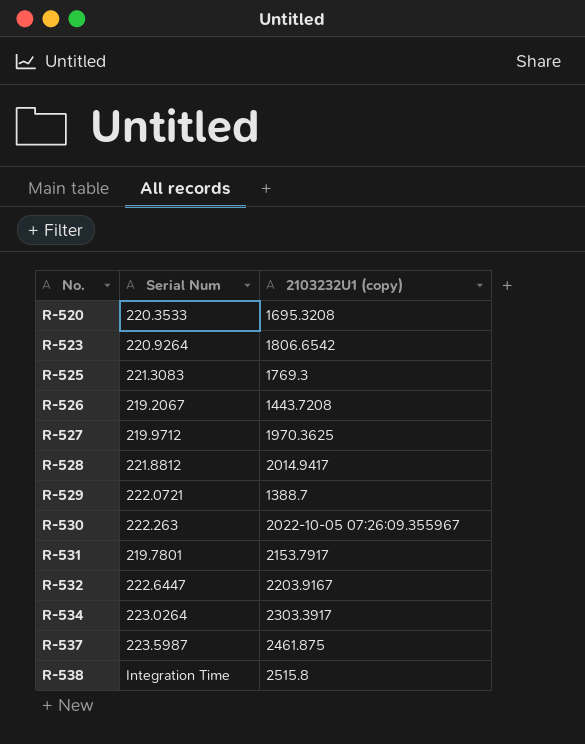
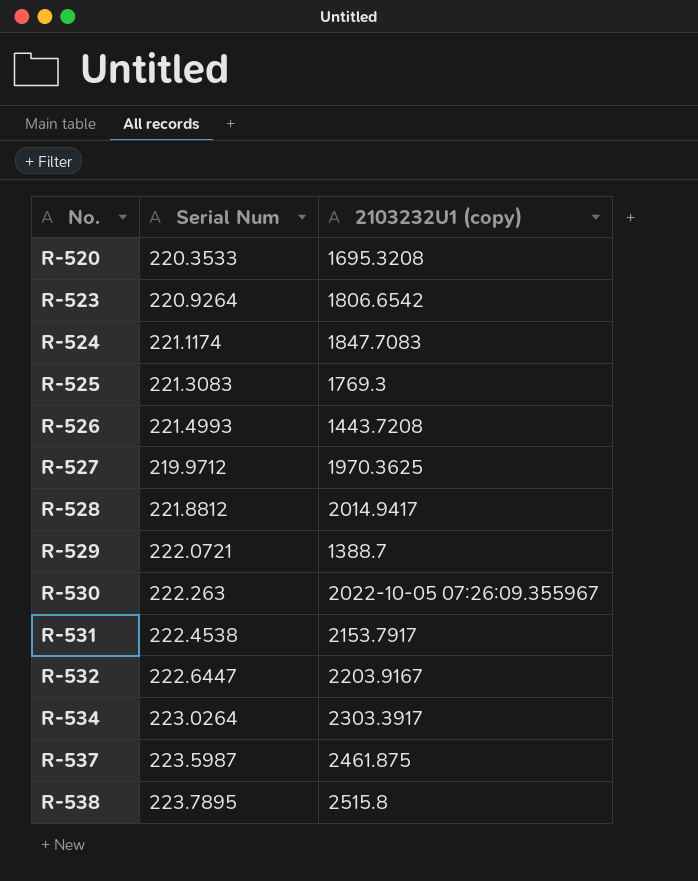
row R-524: none -> 221.1174 | 1847.7083
R-526 | Serial Num: 219.2067 -> 221.4993
R-531 | Serial Num: 219.7801 -> 222.4538
R-538 | Serial Num: Integration Time -> 223.7895

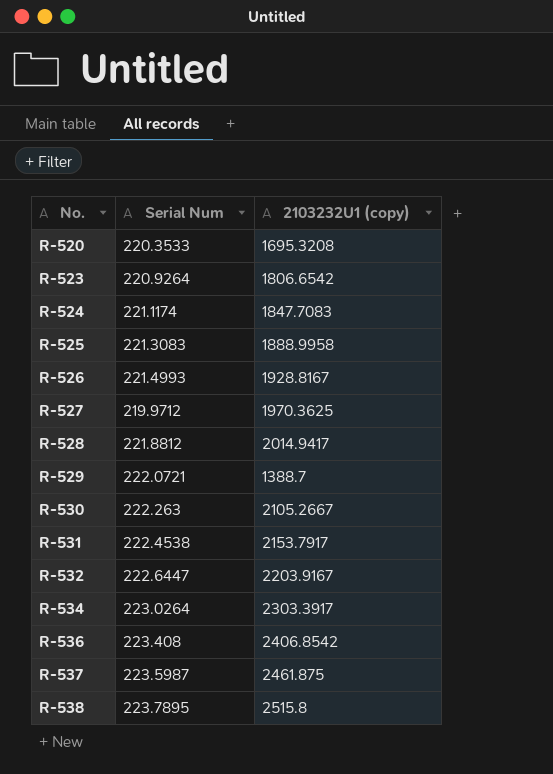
R-525 | 2103232U1 (copy): 1769.3 -> 1888.9958
R-526 | 2103232U1 (copy): 1443.7208 -> 1928.8167
R-530 | 2103232U1 (copy): 2022-10-05 07:26:09.355967 -> 2105.2667
row R-536: none -> 223.408 | 2406.8542

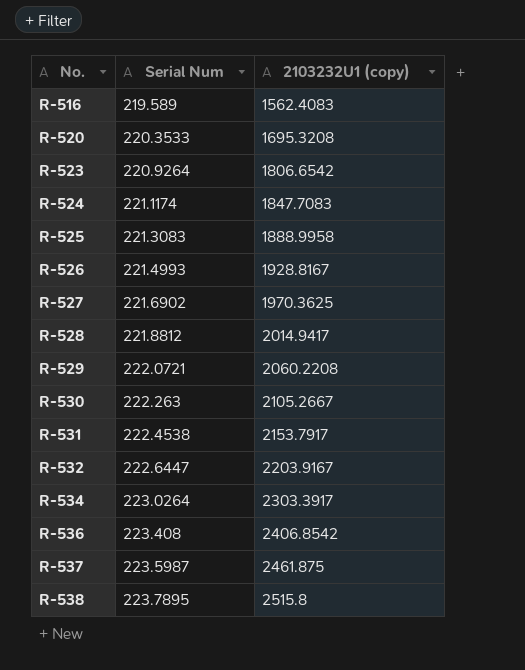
row R-516: none -> 219.589 | 1562.4083
R-527 | Serial Num: 219.9712 -> 221.6902
R-529 | 2103232U1 (copy): 1388.7 -> 2060.2208

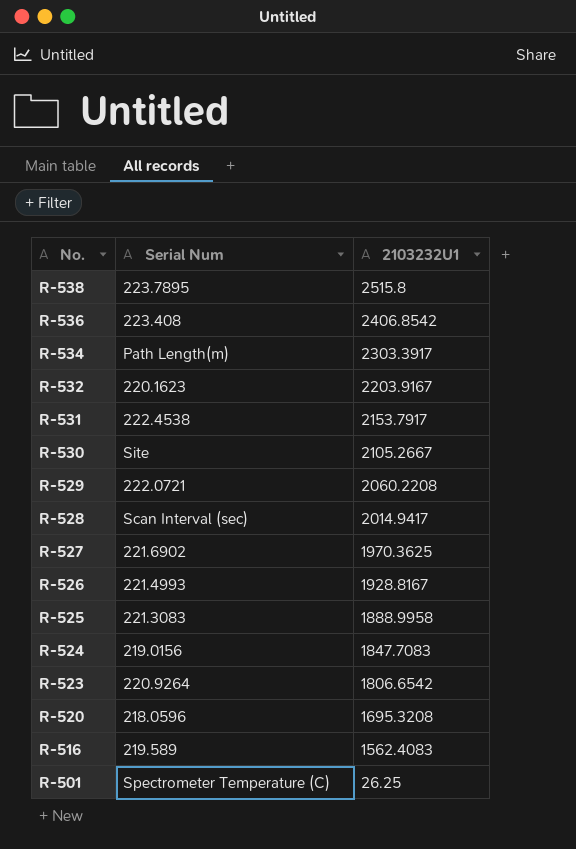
row order: No. ascending -> No. descending
column name: 2103232U1 (copy) -> 2103232U1
row R-537: 223.5987 | 2461.875 -> none
R-534 | Serial Num: 223.0264 -> Path Length(m)
R-532 | Serial Num: 222.6447 -> 220.1623
R-530 | Serial Num: 222.263 -> Site
R-528 | Serial Num: 221.8812 -> Scan Interval (sec)
R-524 | Serial Num: 221.1174 -> 219.0156
R-520 | Serial Num: 220.3533 -> 218.0596
row R-501: none -> Spectrometer Temperature (C) | 26.25

